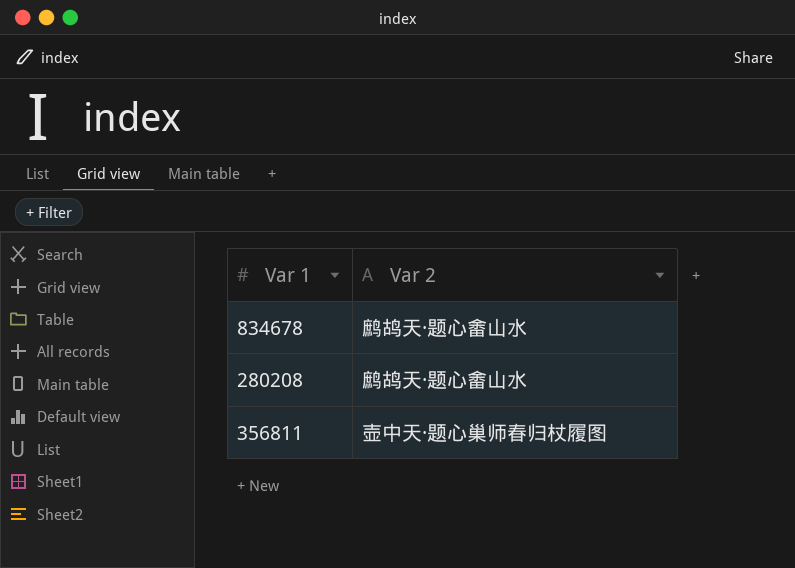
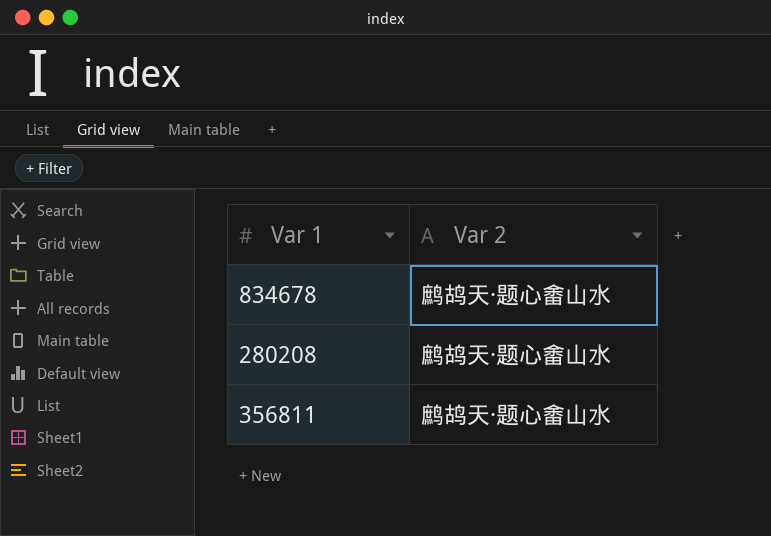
356811 | Var 2: 壶中天·题心巢师春归杖履图 -> 鹧鸪天·题心畬山水

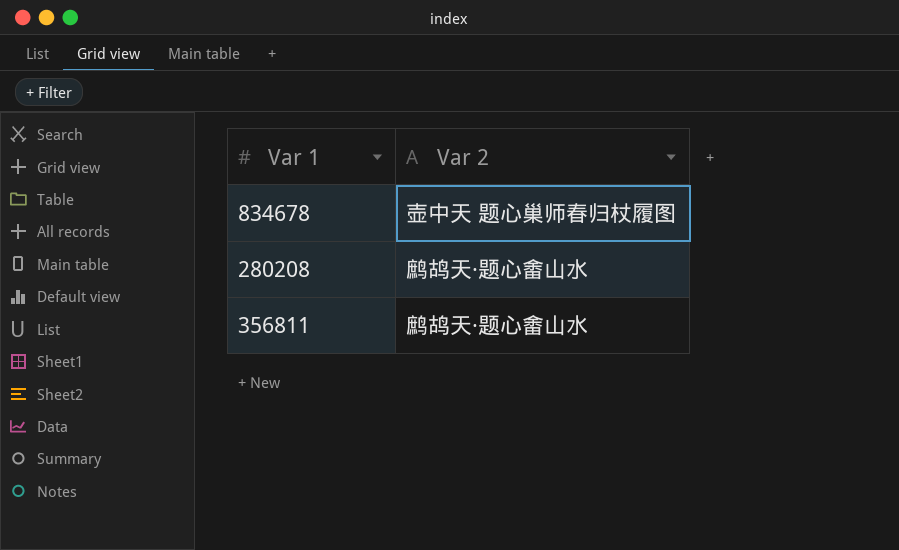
834678 | Var 2: 鹧鸪天·题心畬山水 -> 壶中天 题心巢师春归杖履图

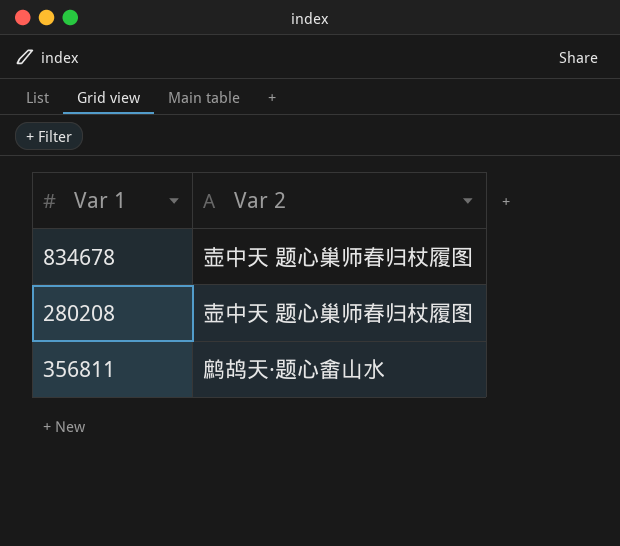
280208 | Var 2: 鹧鸪天·题心畬山水 -> 壶中天 题心巢师春归杖履图

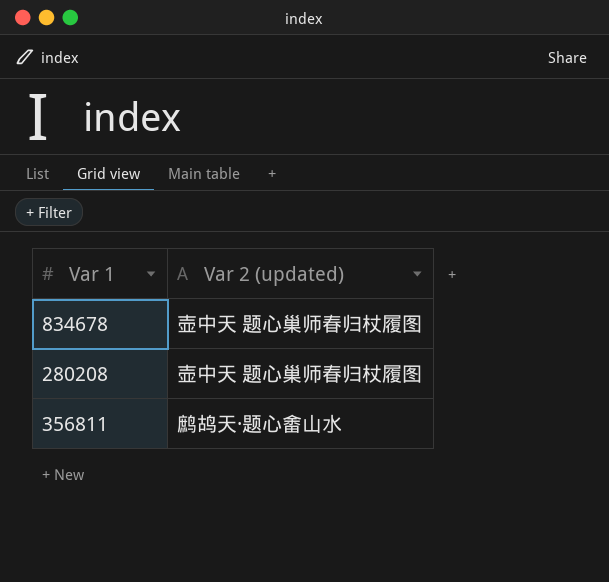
column name: Var 2 -> Var 2 (updated)

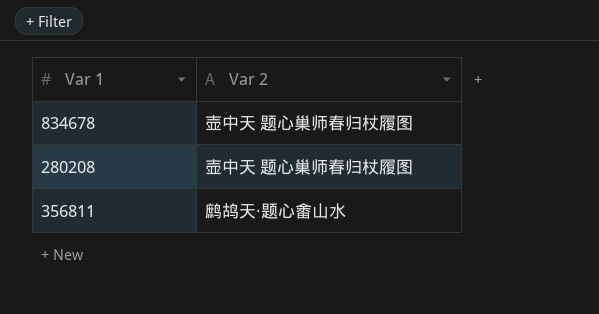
column name: Var 2 (updated) -> Var 2

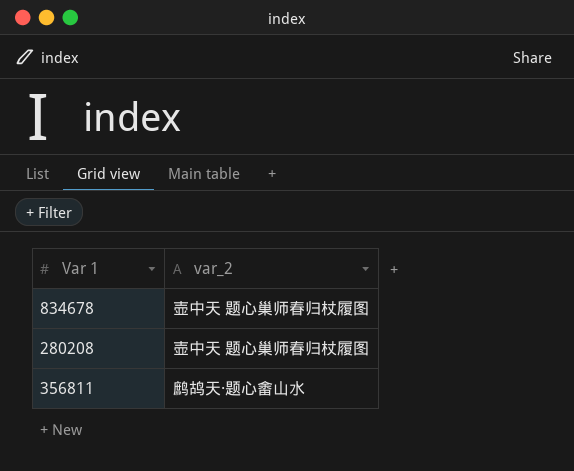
column name: Var 2 -> var_2

